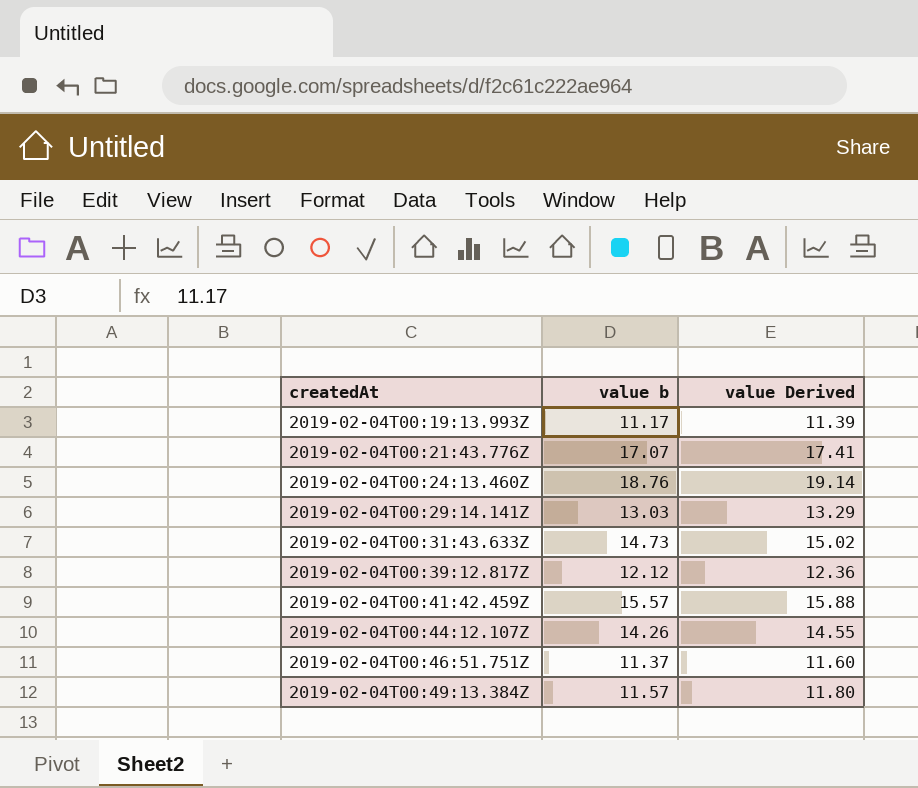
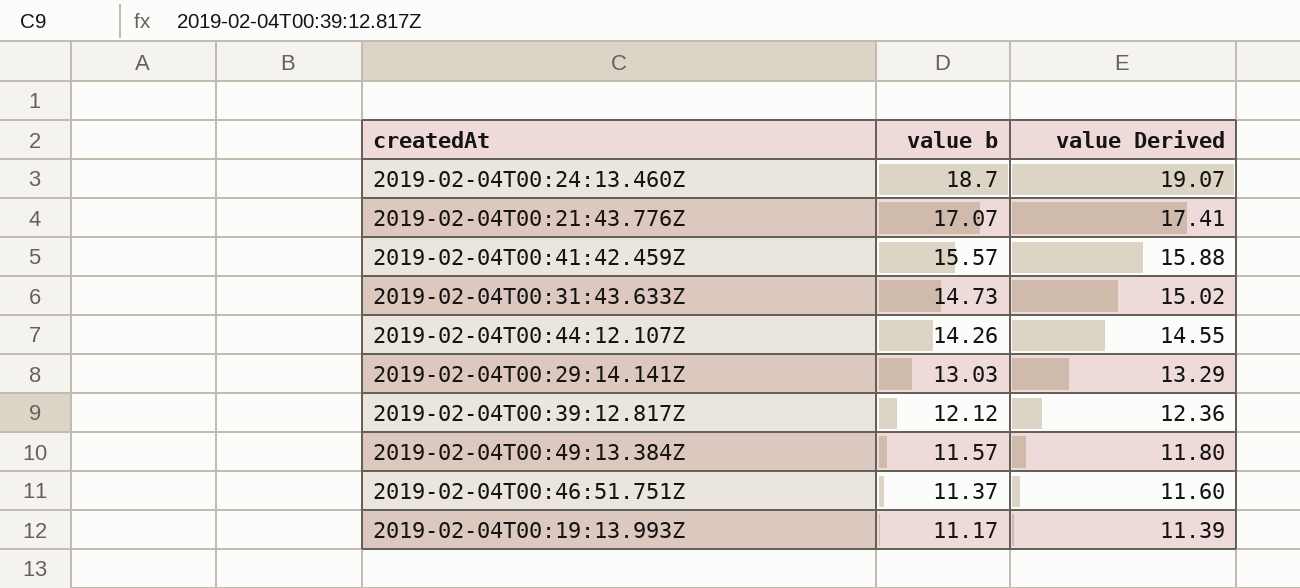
row order: createdAt ascending -> value b descending
2019-02-04T00:24:13.460Z | value b: 18.76 -> 18.7
2019-02-04T00:24:13.460Z | value Derived: 19.14 -> 19.07

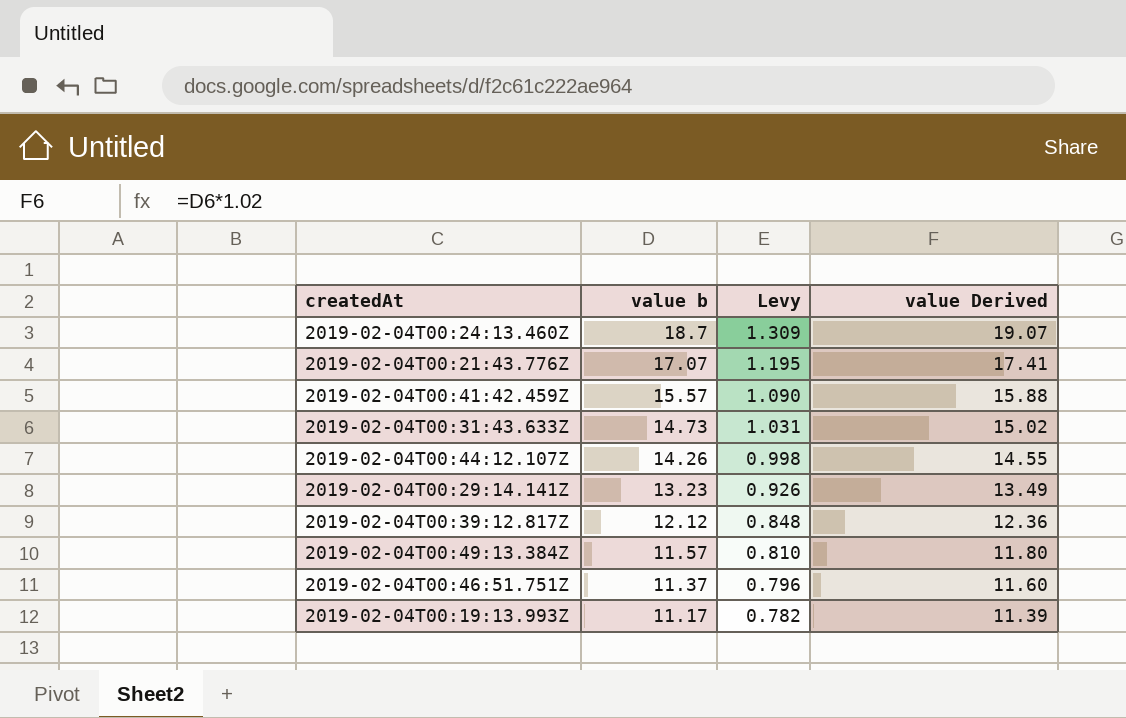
column Levy | formula: none -> [value b] * 0.07
2019-02-04T00:29:14.141Z | value b: 13.03 -> 13.23
2019-02-04T00:29:14.141Z | value Derived: 13.29 -> 13.49

